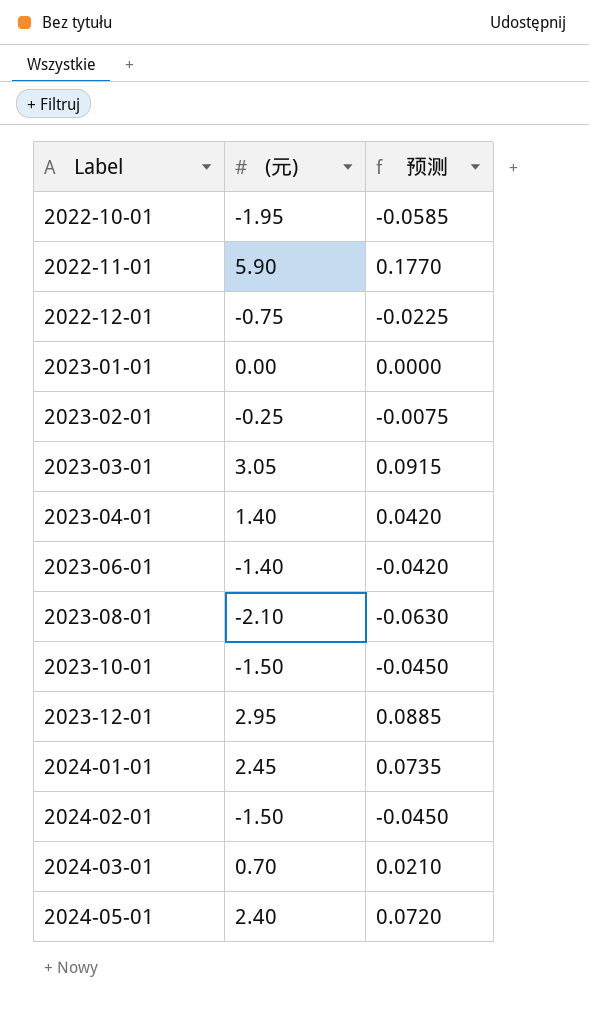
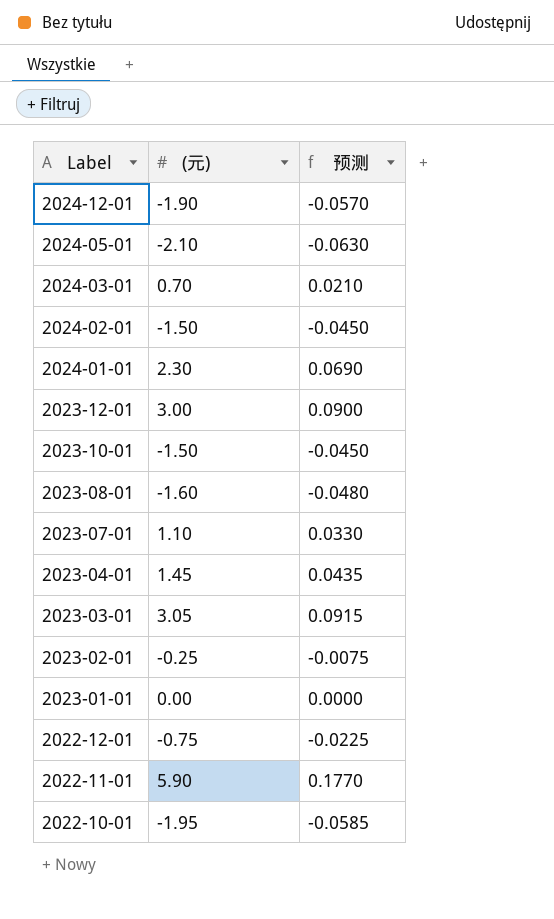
row order: Label ascending -> Label descending
row 2023-06-01: -1.40 | -0.0420 -> none
row 2024-12-01: none -> -1.90 | -0.0570
2024-05-01 | (元): 2.40 -> -2.10
2024-05-01 | 预测: 0.0720 -> -0.0630
2024-01-01 | (元): 2.45 -> 2.30
2024-01-01 | 预测: 0.0735 -> 0.0690
2023-12-01 | (元): 2.95 -> 3.00
2023-12-01 | 预测: 0.0885 -> 0.0900
2023-08-01 | (元): -2.10 -> -1.60
2023-08-01 | 预测: -0.0630 -> -0.0480
row 2023-07-01: none -> 1.10 | 0.0330
2023-04-01 | (元): 1.40 -> 1.45
2023-04-01 | 预测: 0.0420 -> 0.0435

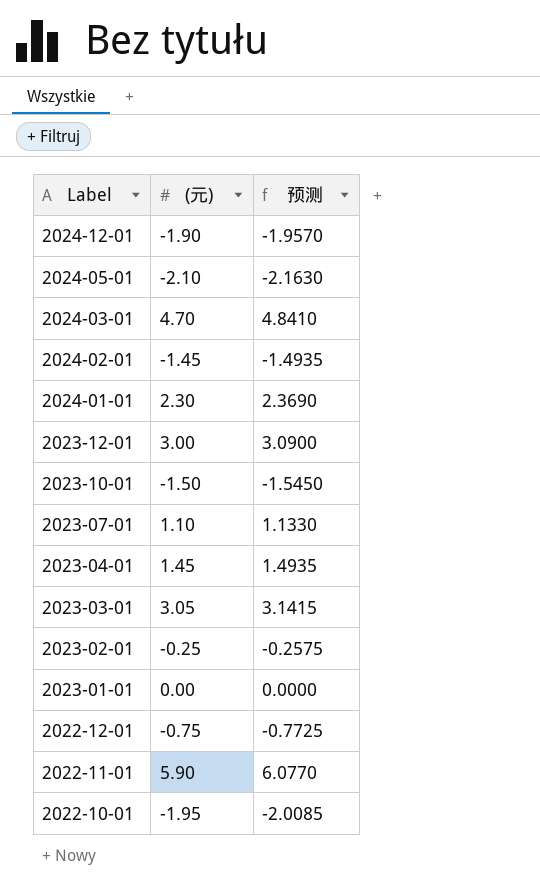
column 预测 | formula: [(元)] * 0.03 -> [(元)] * 1.03
row 2023-08-01: -1.60 | -0.0480 -> none
2024-03-01 | (元): 0.70 -> 4.70
2024-02-01 | (元): -1.50 -> -1.45

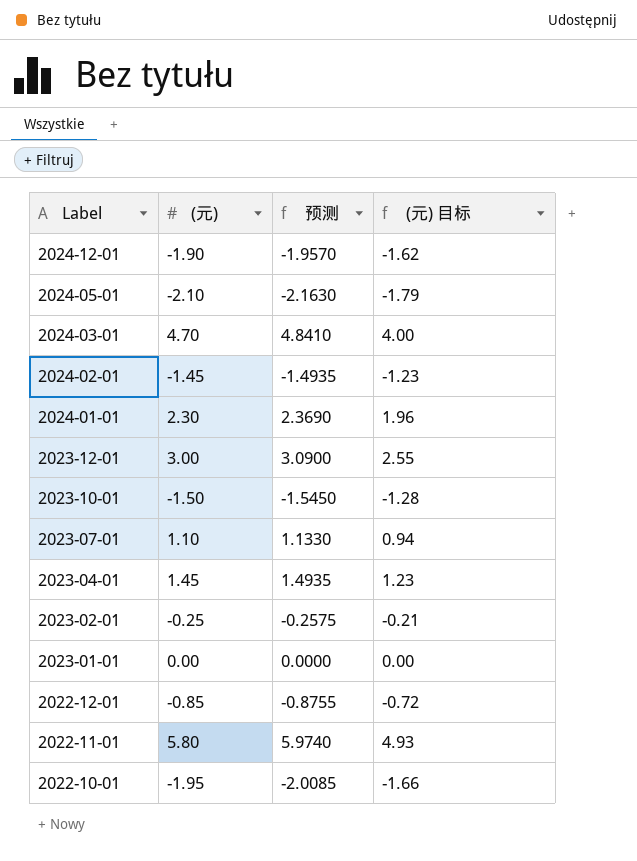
column (元) 目标 | formula: none -> [(元)] * 0.85
row 2023-03-01: 3.05 | 3.1415 -> none
2022-12-01 | (元): -0.75 -> -0.85
2022-12-01 | 预测: -0.7725 -> -0.8755
2022-11-01 | (元): 5.90 -> 5.80
2022-11-01 | 预测: 6.0770 -> 5.9740

